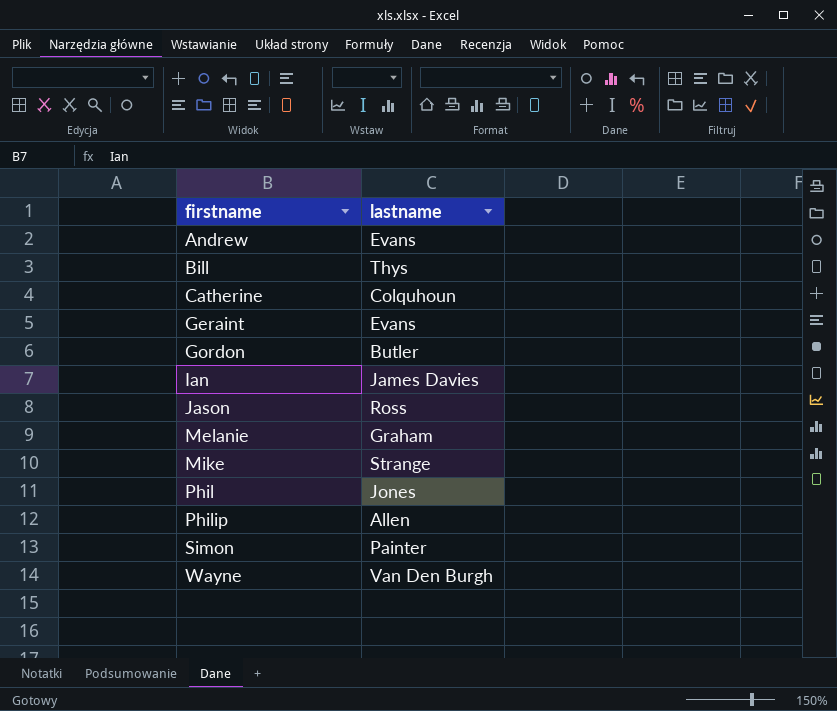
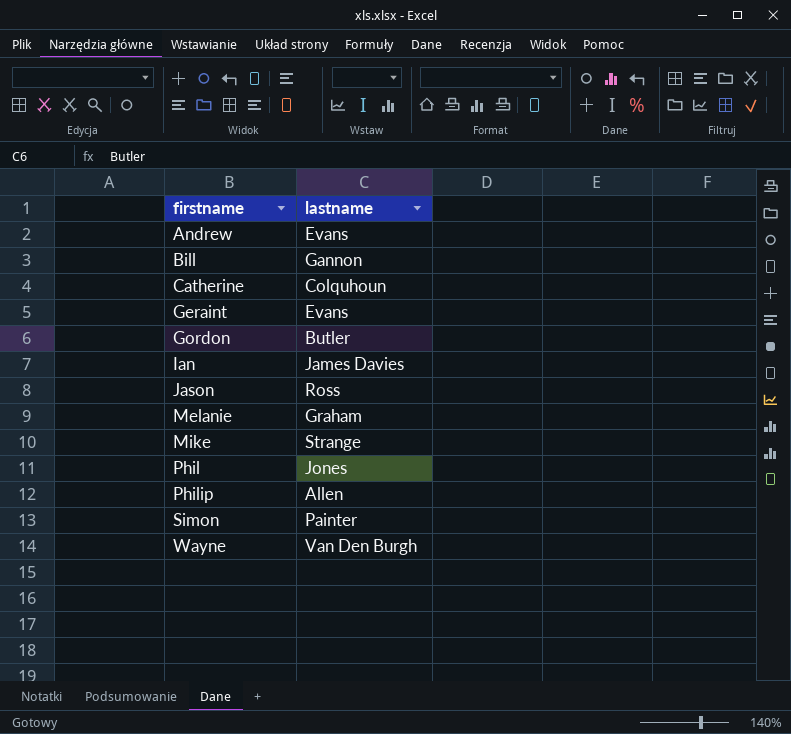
Bill | lastname: Thys -> Gannon

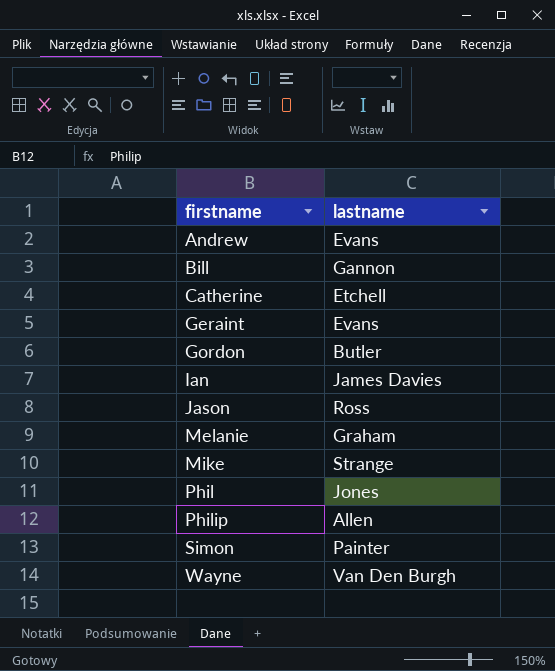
Catherine | lastname: Colquhoun -> Etchell

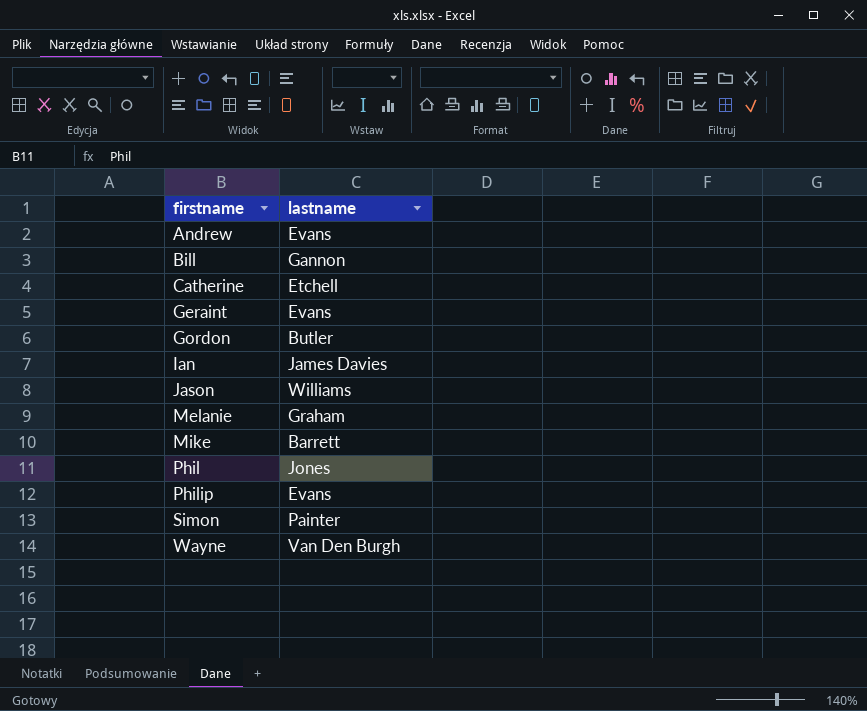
Jason | lastname: Ross -> Williams
Mike | lastname: Strange -> Barrett
Philip | lastname: Allen -> Evans

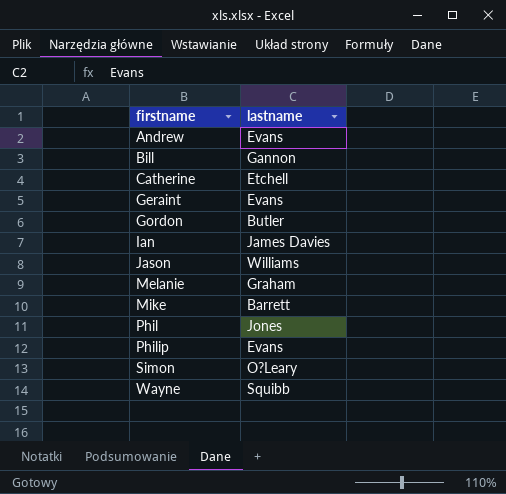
Simon | lastname: Painter -> O?Leary
Wayne | lastname: Van Den Burgh -> Squibb

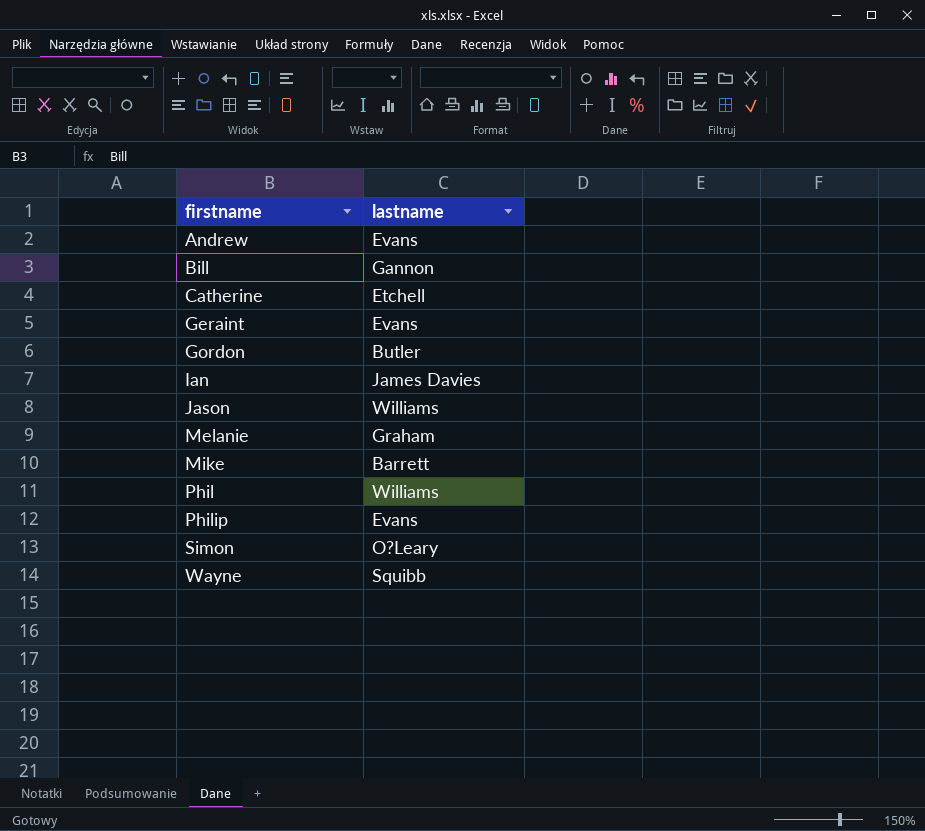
Phil | lastname: Jones -> Williams

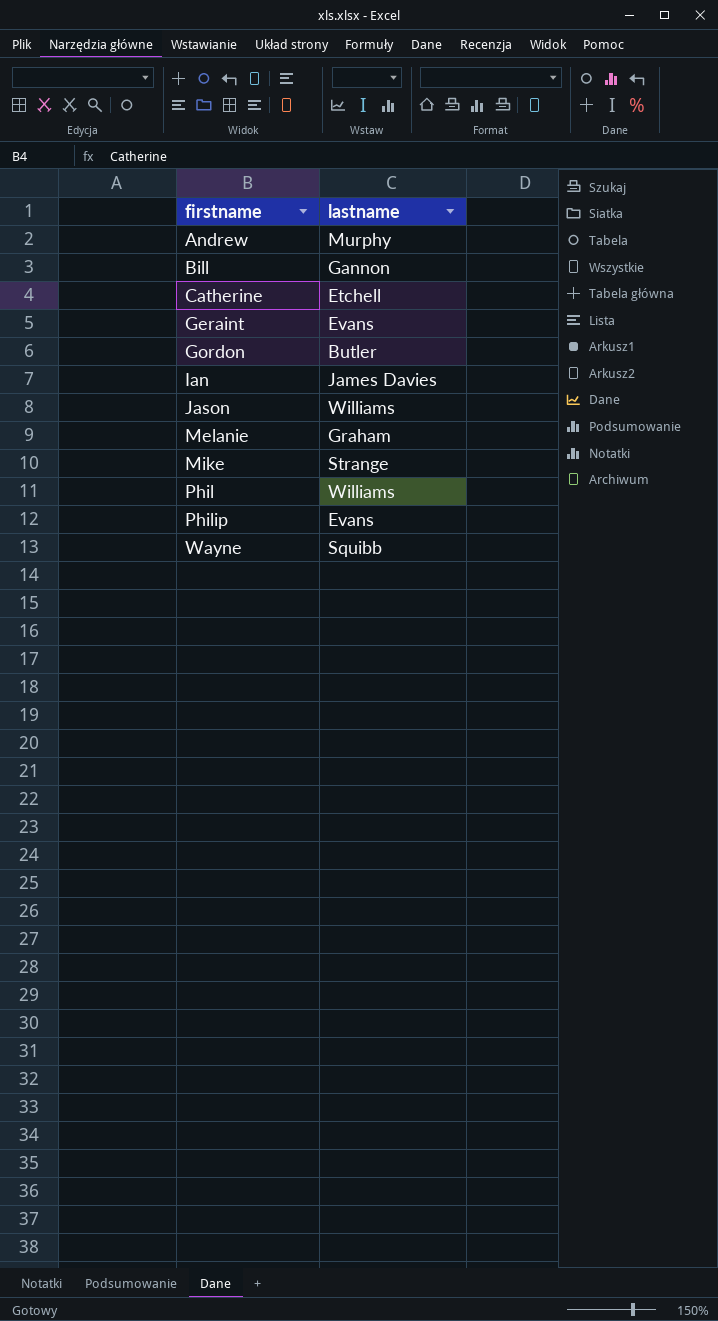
row Simon: O?Leary -> none
Andrew | lastname: Evans -> Murphy
Mike | lastname: Barrett -> Strange

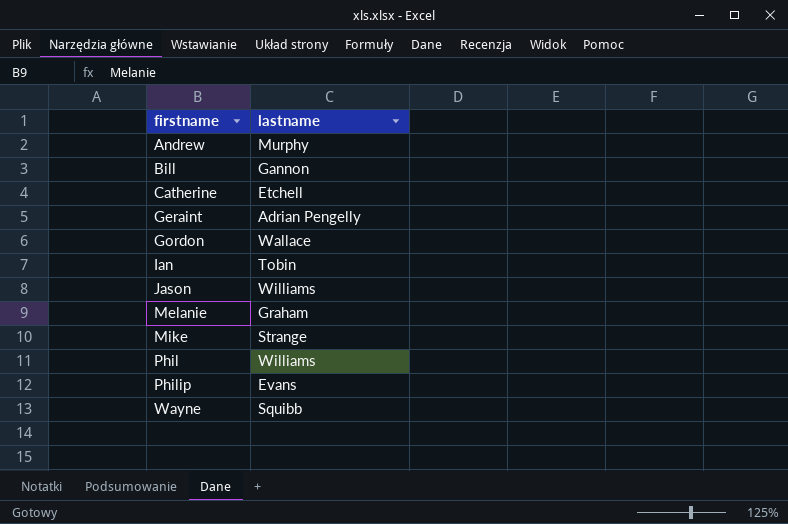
Geraint | lastname: Evans -> Adrian Pengelly
Gordon | lastname: Butler -> Wallace
Ian | lastname: James Davies -> Tobin

